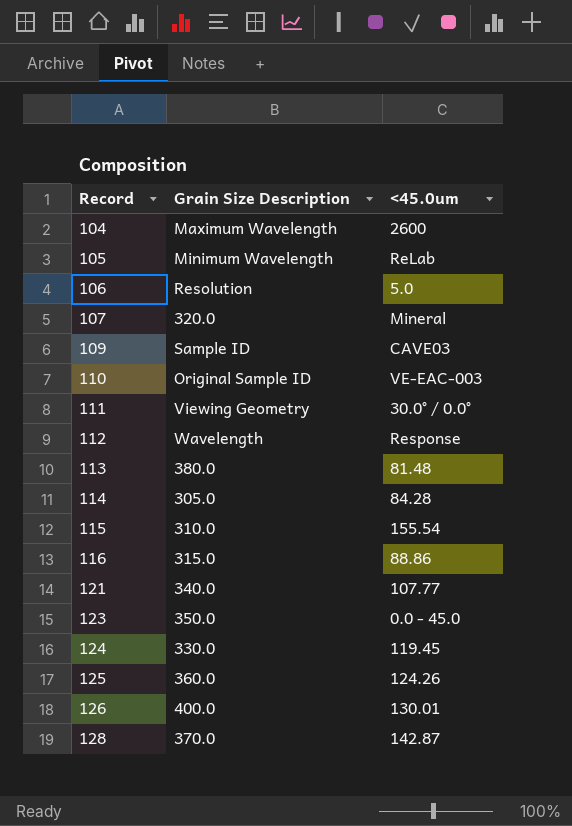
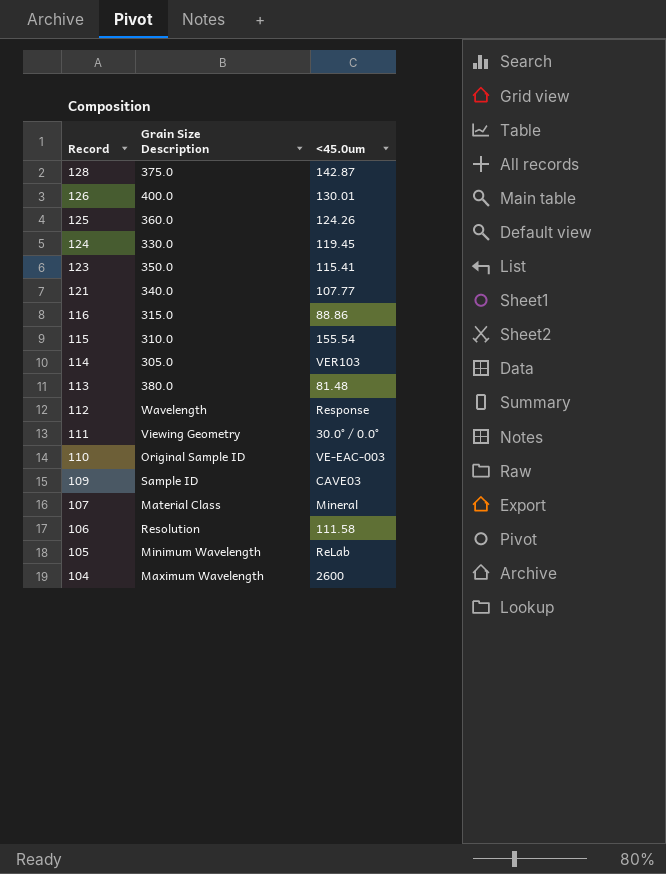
row order: Record ascending -> Record descending
128 | Grain Size Description: 370.0 -> 375.0
123 | <45.0um: 0.0 - 45.0 -> 115.41
114 | <45.0um: 84.28 -> VER103
107 | Grain Size Description: 320.0 -> Material Class
106 | <45.0um: 5.0 -> 111.58

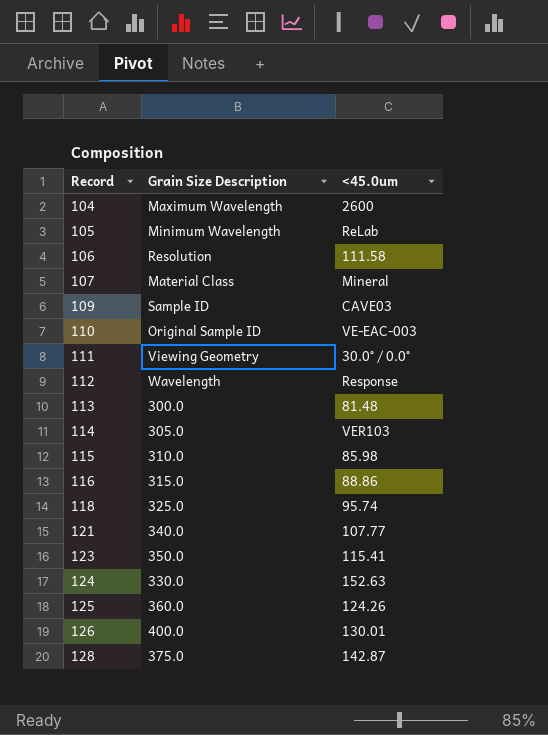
row order: Record descending -> Record ascending
113 | Grain Size Description: 380.0 -> 300.0
115 | <45.0um: 155.54 -> 85.98
row 118: none -> 325.0 | 95.74
124 | <45.0um: 119.45 -> 152.63

